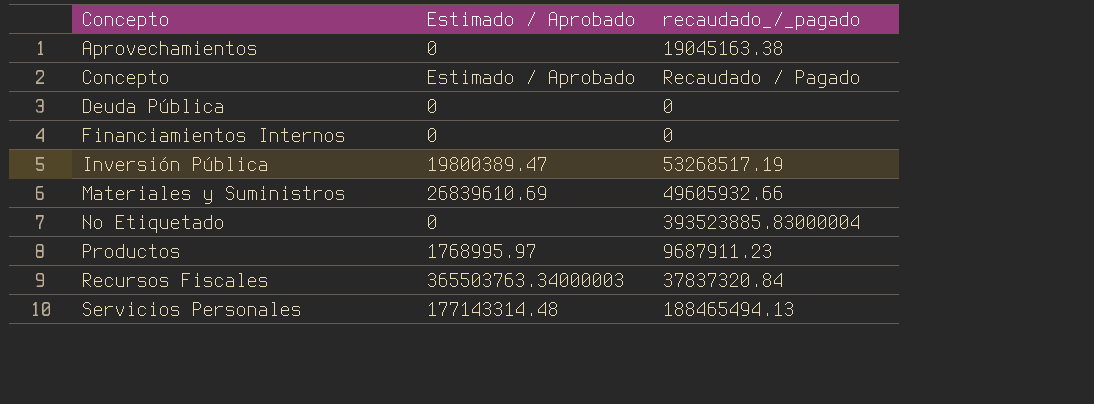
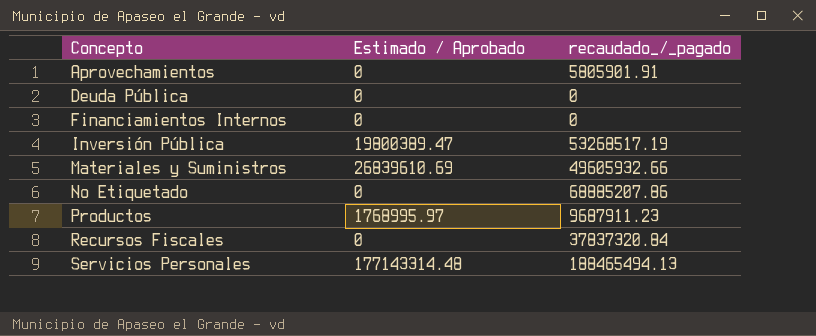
row Concepto: Estimado / Aprobado | Recaudado / Pagado -> none
Aprovechamientos | recaudado_/_pagado: 19045163.38 -> 5805901.91
No Etiquetado | recaudado_/_pagado: 393523885.83000004 -> 68885207.86
Recursos Fiscales | Estimado / Aprobado: 365503763.34000003 -> 0

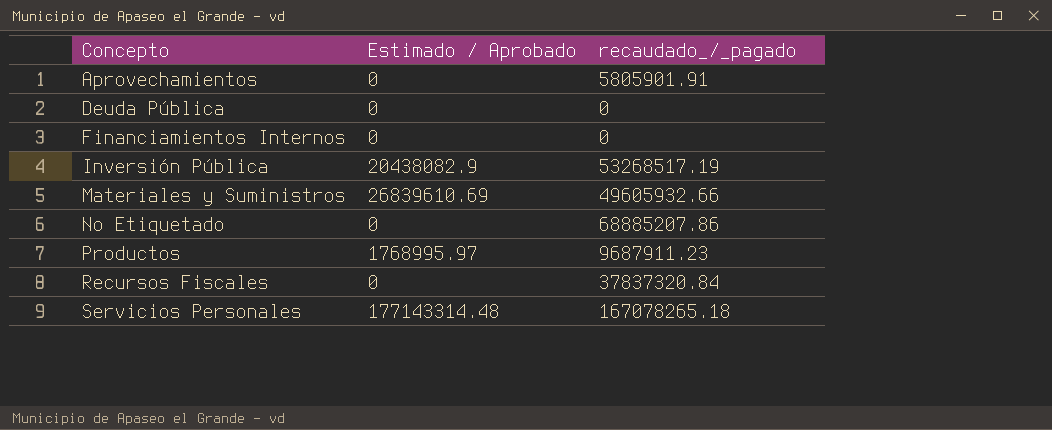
Inversión Pública | Estimado / Aprobado: 19800389.47 -> 20438082.9
Servicios Personales | recaudado_/_pagado: 188465494.13 -> 167078265.18

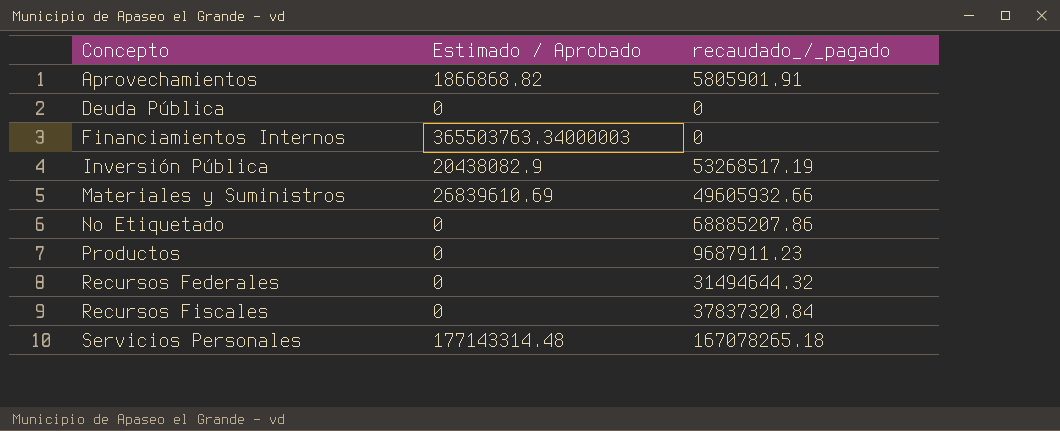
Aprovechamientos | Estimado / Aprobado: 0 -> 1866868.82
Financiamientos Internos | Estimado / Aprobado: 0 -> 365503763.34000003
Productos | Estimado / Aprobado: 1768995.97 -> 0
row Recursos Federales: none -> 0 | 31494644.32

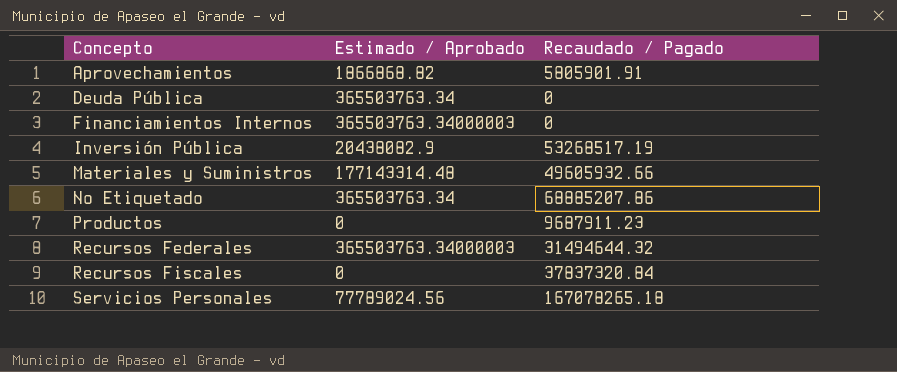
column name: recaudado_/_pagado -> Recaudado / Pagado
Deuda Pública | Estimado / Aprobado: 0 -> 365503763.34
Materiales y Suministros | Estimado / Aprobado: 26839610.69 -> 177143314.48
No Etiquetado | Estimado / Aprobado: 0 -> 365503763.34
Recursos Federales | Estimado / Aprobado: 0 -> 365503763.34000003
Servicios Personales | Estimado / Aprobado: 177143314.48 -> 77789024.56

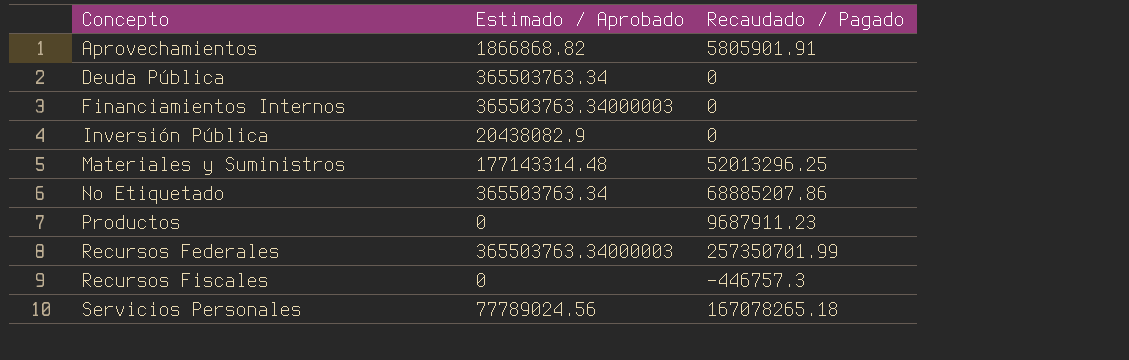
Inversión Pública | Recaudado / Pagado: 53268517.19 -> 0
Materiales y Suministros | Recaudado / Pagado: 49605932.66 -> 52013296.25
Recursos Federales | Recaudado / Pagado: 31494644.32 -> 257350701.99
Recursos Fiscales | Recaudado / Pagado: 37837320.84 -> -446757.3

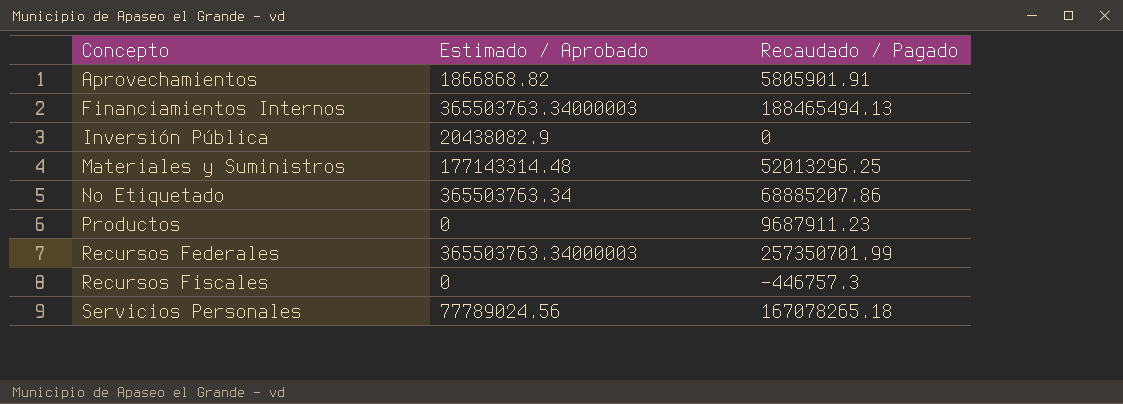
row Deuda Pública: 365503763.34 | 0 -> none
Financiamientos Internos | Recaudado / Pagado: 0 -> 188465494.13

